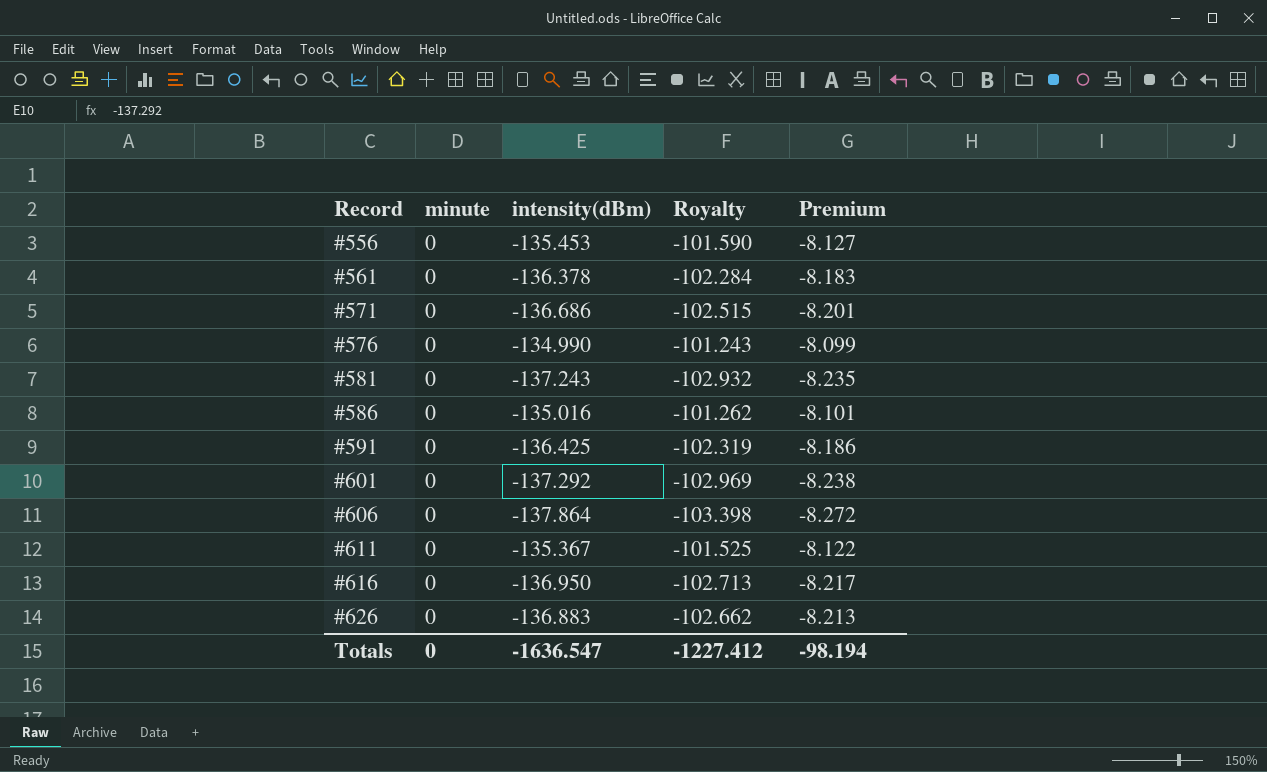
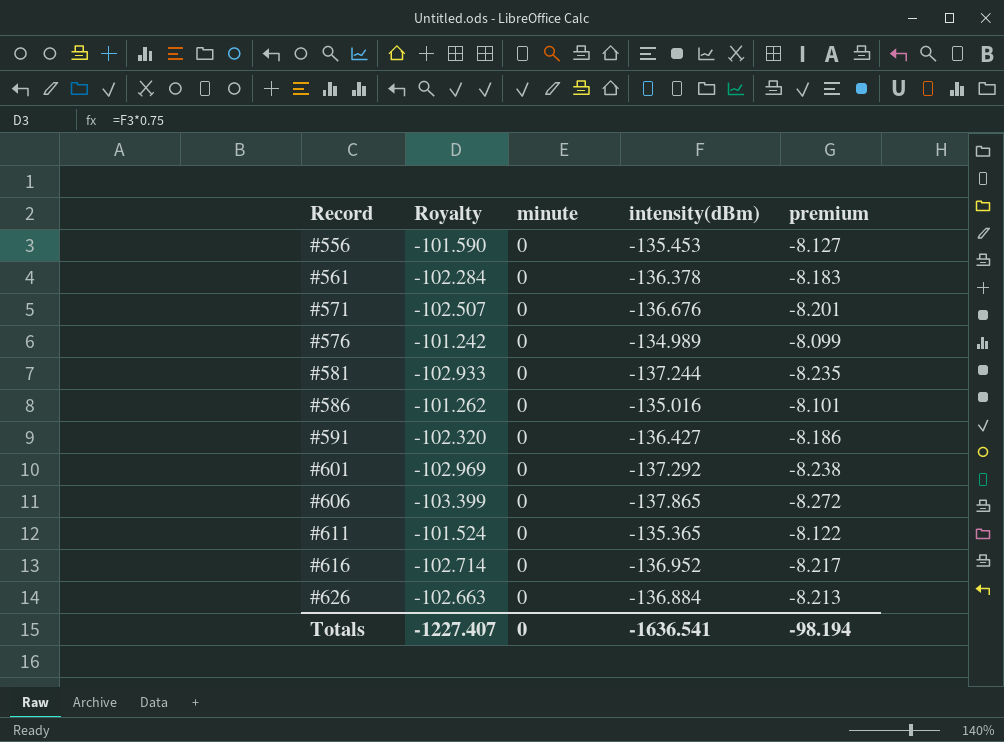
column Royalty | position: 4 -> 2
column name: Premium -> premium
#571 | Royalty: -102.515 -> -102.507
#571 | intensity(dBm): -136.686 -> -136.676
#576 | Royalty: -101.243 -> -101.242
#576 | intensity(dBm): -134.990 -> -134.989
#581 | Royalty: -102.932 -> -102.933
#581 | intensity(dBm): -137.243 -> -137.244
#591 | Royalty: -102.319 -> -102.320
#591 | intensity(dBm): -136.425 -> -136.427
#606 | Royalty: -103.398 -> -103.399
#606 | intensity(dBm): -137.864 -> -137.865
#611 | Royalty: -101.525 -> -101.524
#611 | intensity(dBm): -135.367 -> -135.365
#616 | Royalty: -102.713 -> -102.714
#616 | intensity(dBm): -136.950 -> -136.952
#626 | Royalty: -102.662 -> -102.663
#626 | intensity(dBm): -136.883 -> -136.884
Totals | Royalty: -1227.412 -> -1227.407
Totals | intensity(dBm): -1636.547 -> -1636.541

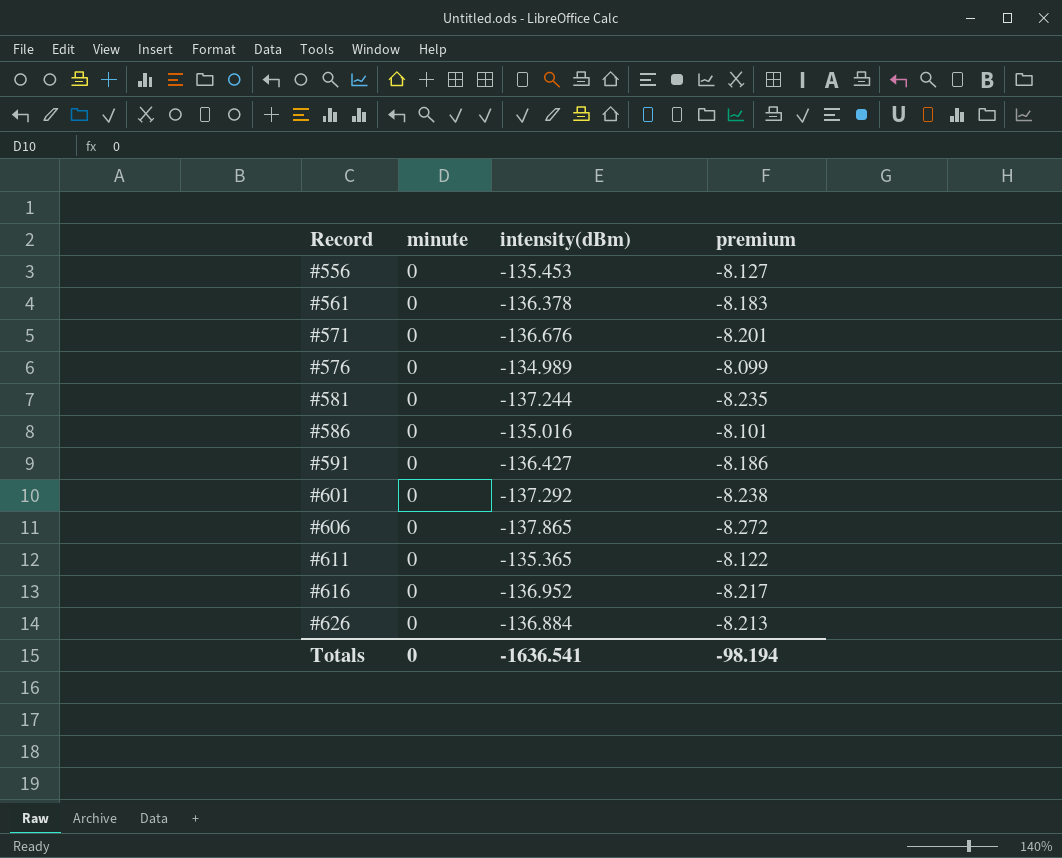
column Royalty | formula: [intensity(dBm)] * 0.75 -> none

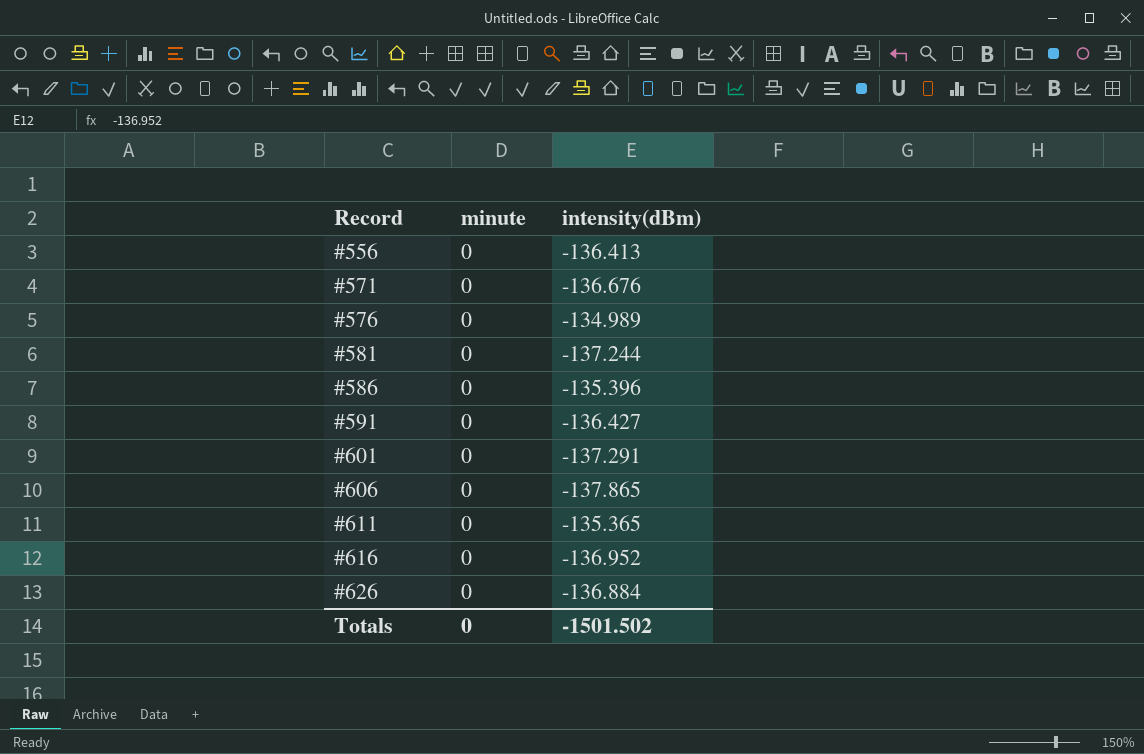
column premium | formula: [intensity(dBm)] * 0.06 -> none
row #561: 0 | -136.378 | -8.183 -> none
#556 | intensity(dBm): -135.453 -> -136.413
#586 | intensity(dBm): -135.016 -> -135.396
#601 | intensity(dBm): -137.292 -> -137.291
Totals | intensity(dBm): -1636.541 -> -1501.502

